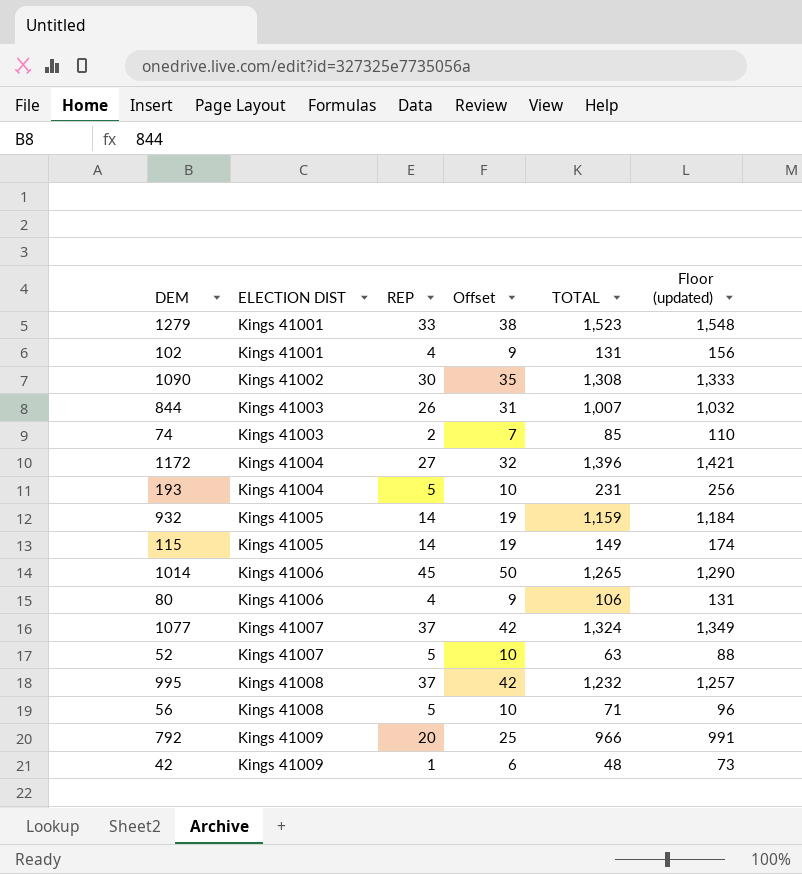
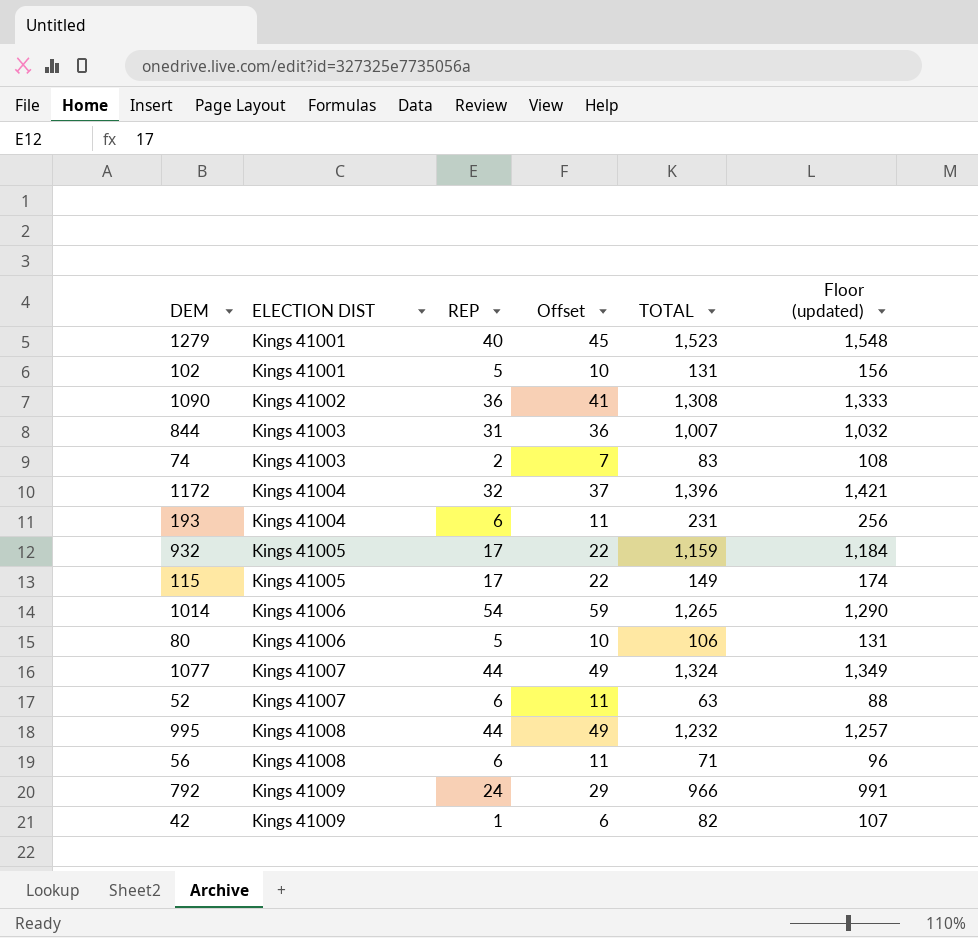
1279 | REP: 33 -> 40
1279 | Offset: 38 -> 45
102 | REP: 4 -> 5
102 | Offset: 9 -> 10
1090 | REP: 30 -> 36
1090 | Offset: 35 -> 41
844 | REP: 26 -> 31
844 | Offset: 31 -> 36
74 | TOTAL: 85 -> 83
74 | Floor (updated): 110 -> 108
1172 | REP: 27 -> 32
1172 | Offset: 32 -> 37
193 | REP: 5 -> 6
193 | Offset: 10 -> 11
932 | REP: 14 -> 17
932 | Offset: 19 -> 22
115 | REP: 14 -> 17
115 | Offset: 19 -> 22
1014 | REP: 45 -> 54
1014 | Offset: 50 -> 59
80 | REP: 4 -> 5
80 | Offset: 9 -> 10
1077 | REP: 37 -> 44
1077 | Offset: 42 -> 49
52 | REP: 5 -> 6
52 | Offset: 10 -> 11
995 | REP: 37 -> 44
995 | Offset: 42 -> 49
56 | REP: 5 -> 6
56 | Offset: 10 -> 11
792 | REP: 20 -> 24
792 | Offset: 25 -> 29
42 | TOTAL: 48 -> 82
42 | Floor (updated): 73 -> 107

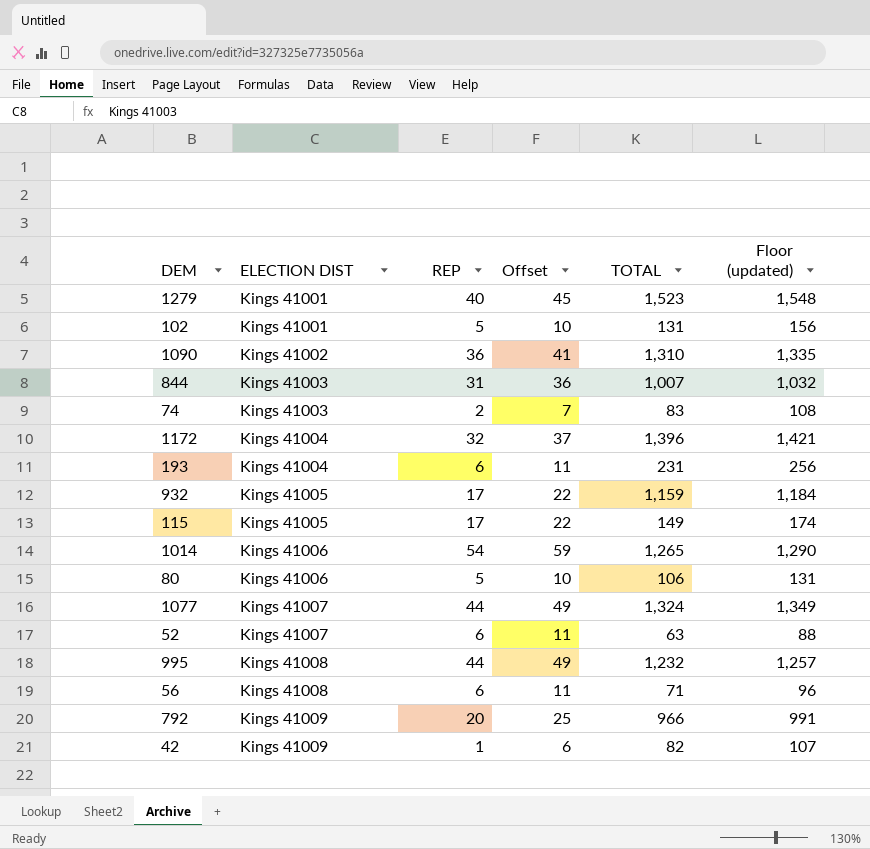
1090 | TOTAL: 1,308 -> 1,310
1090 | Floor (updated): 1,333 -> 1,335
792 | REP: 24 -> 20
792 | Offset: 29 -> 25

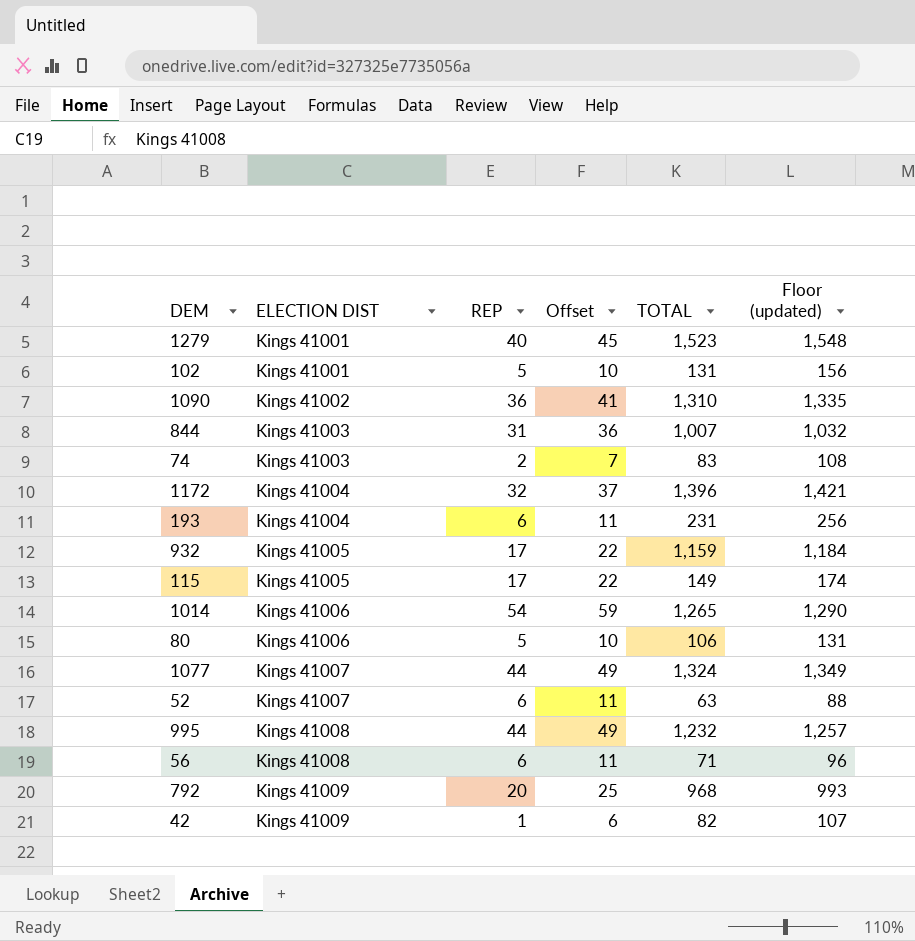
792 | TOTAL: 966 -> 968
792 | Floor (updated): 991 -> 993

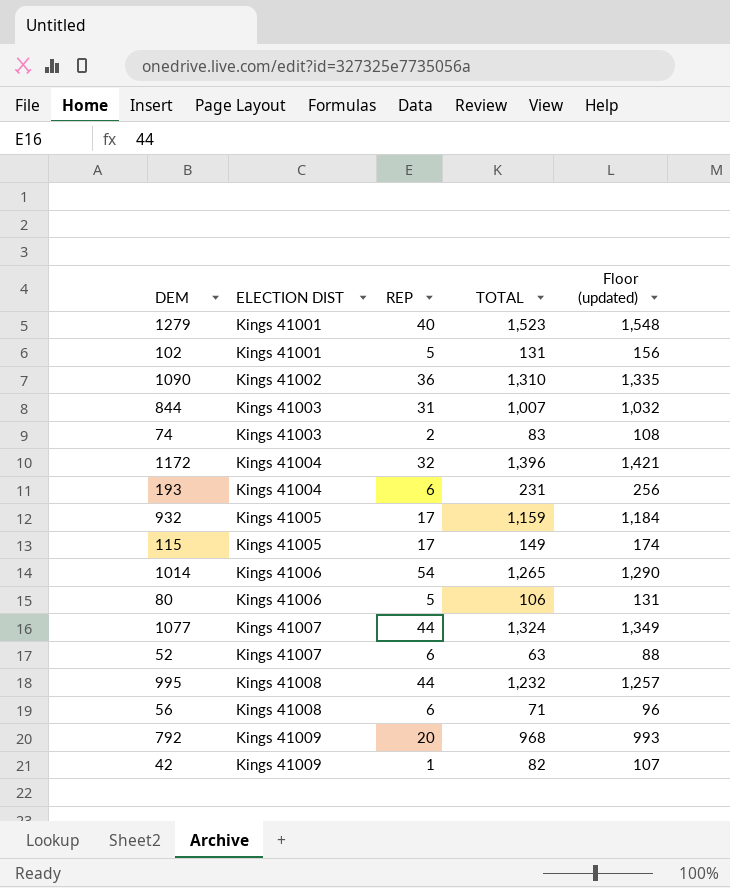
column Offset | formula: [REP] + 5 -> none

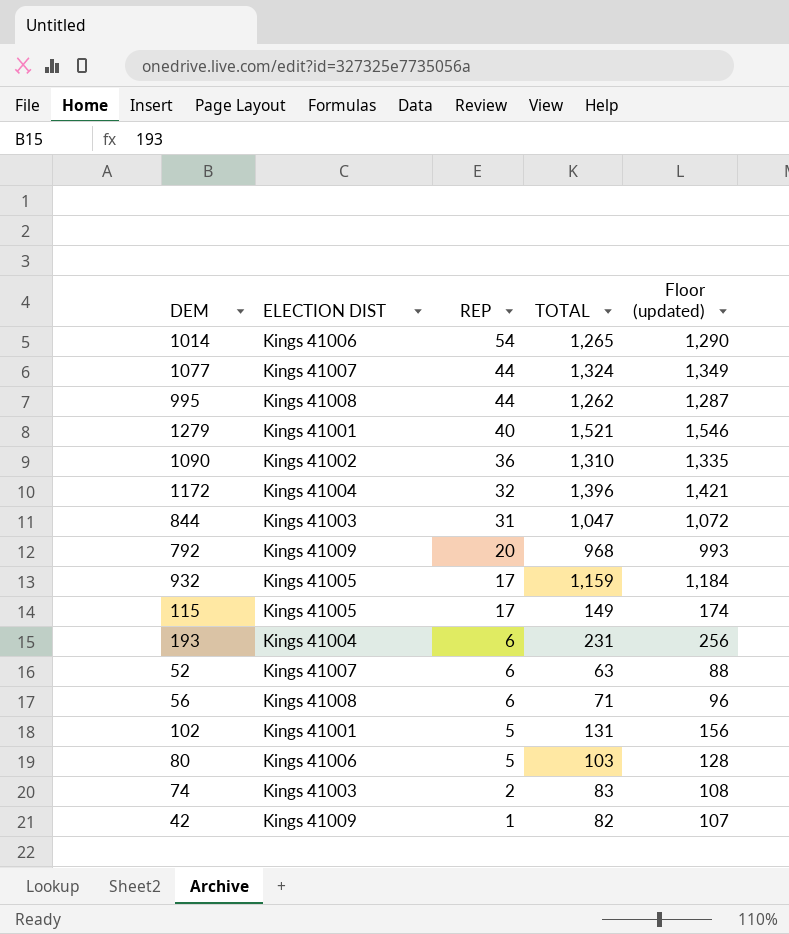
row order: ELECTION DIST ascending -> REP descending
995 | TOTAL: 1,232 -> 1,262
995 | Floor (updated): 1,257 -> 1,287
1279 | TOTAL: 1,523 -> 1,521
1279 | Floor (updated): 1,548 -> 1,546
844 | TOTAL: 1,007 -> 1,047
844 | Floor (updated): 1,032 -> 1,072
80 | TOTAL: 106 -> 103
80 | Floor (updated): 131 -> 128

